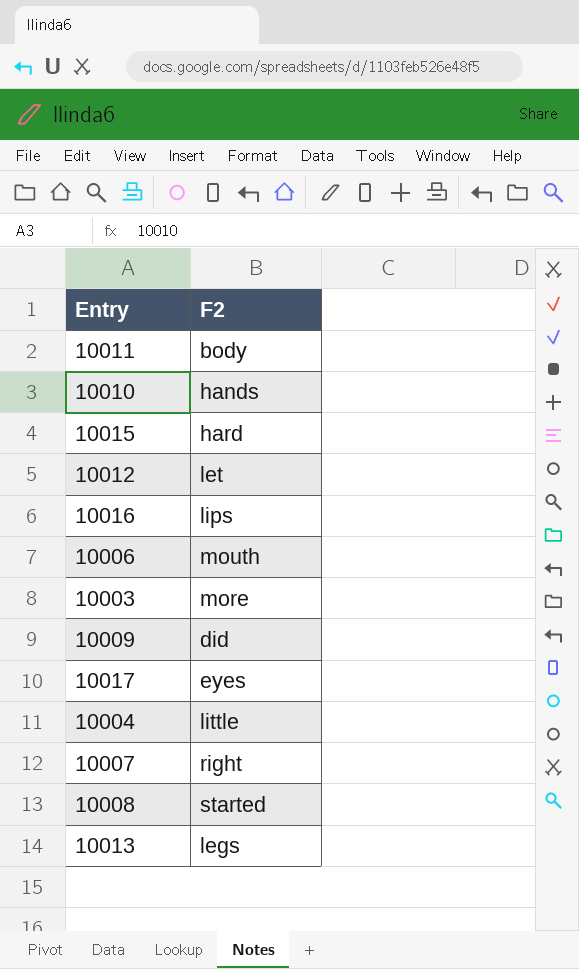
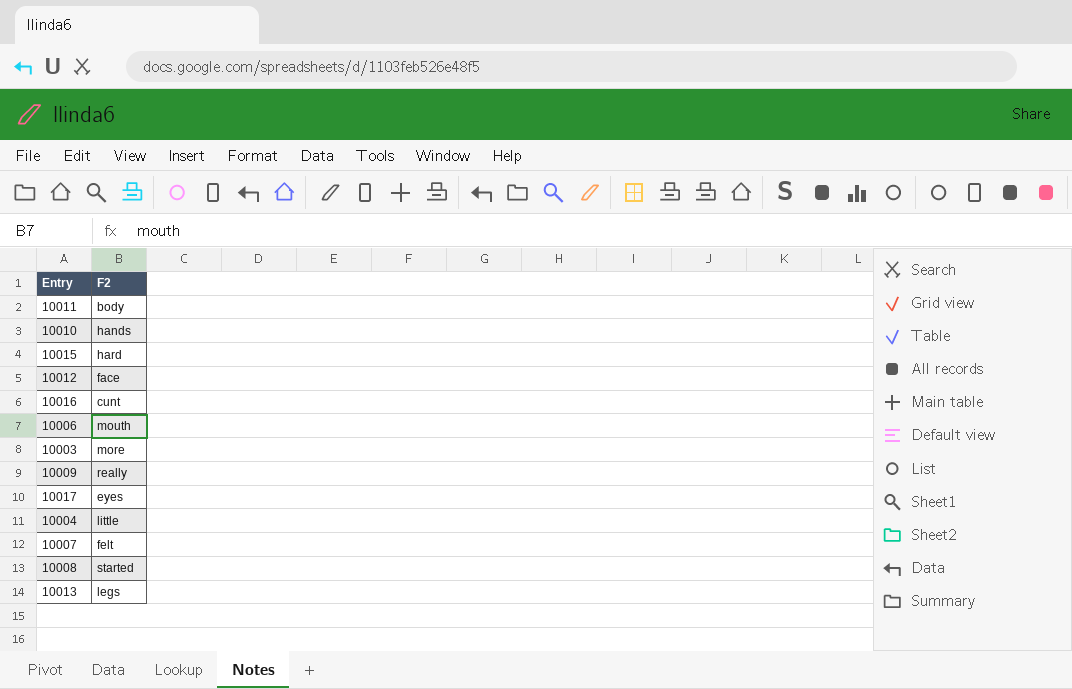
10012 | F2: let -> face
10016 | F2: lips -> cunt
10009 | F2: did -> really
10007 | F2: right -> felt

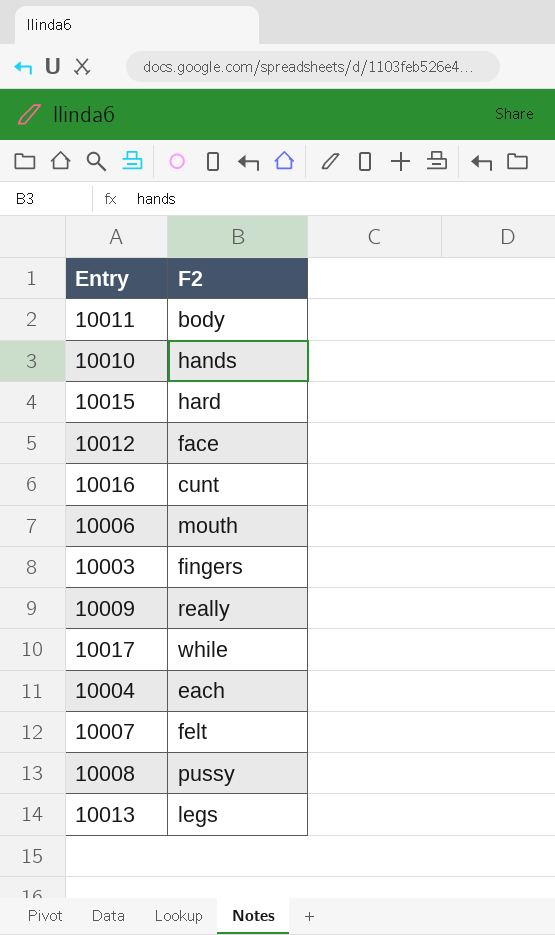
10003 | F2: more -> fingers
10017 | F2: eyes -> while
10004 | F2: little -> each
10008 | F2: started -> pussy

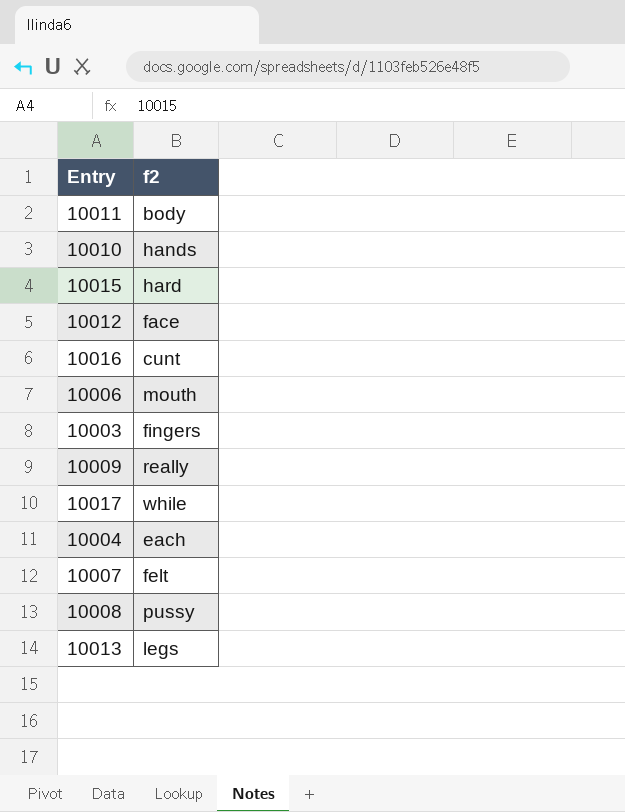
column name: F2 -> f2

